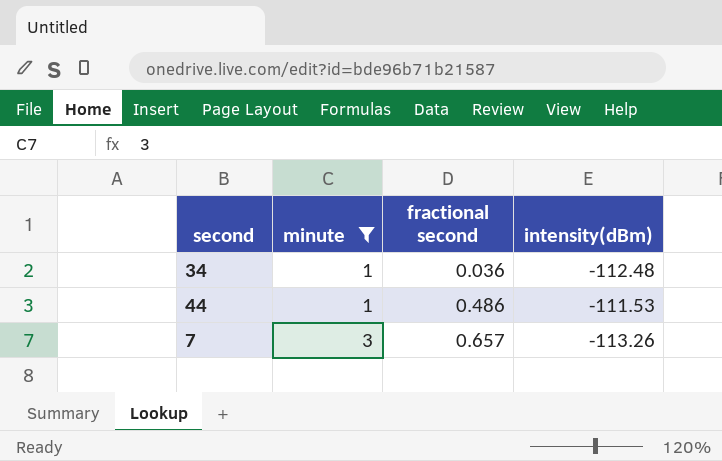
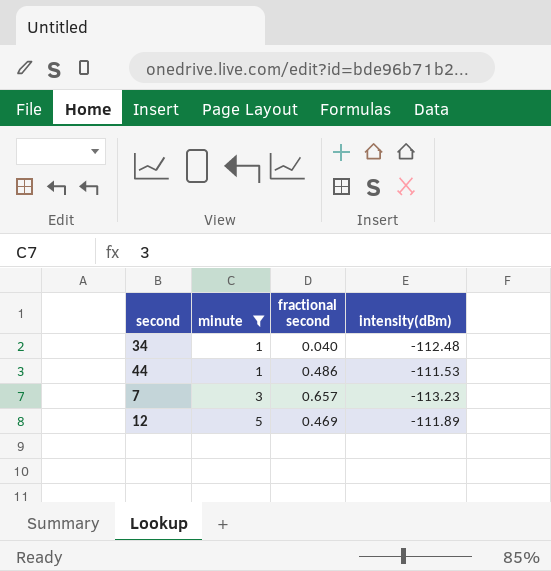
34 | fractional second: 0.036 -> 0.040
7 | intensity(dBm): -113.26 -> -113.23
row 12: none -> 5 | 0.469 | -111.89

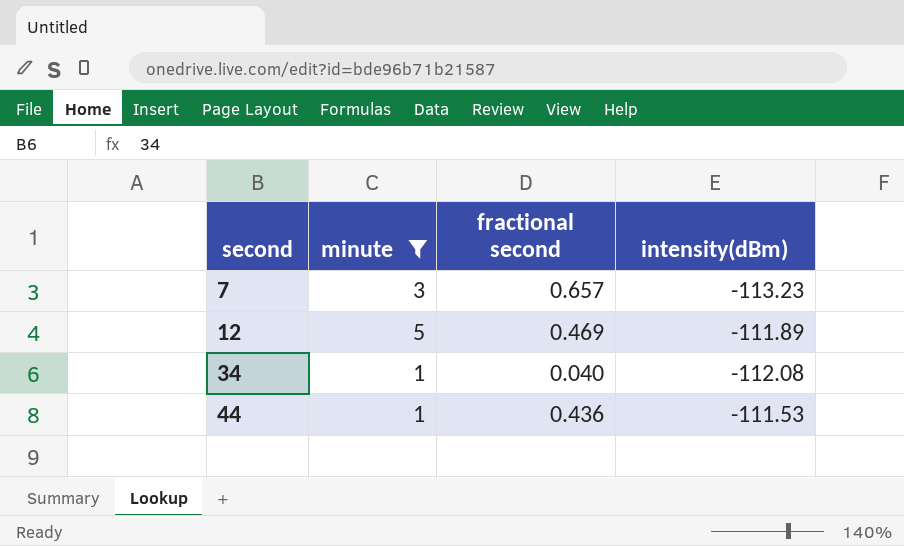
row order: minute ascending -> second ascending
34 | intensity(dBm): -112.48 -> -112.08
44 | fractional second: 0.486 -> 0.436

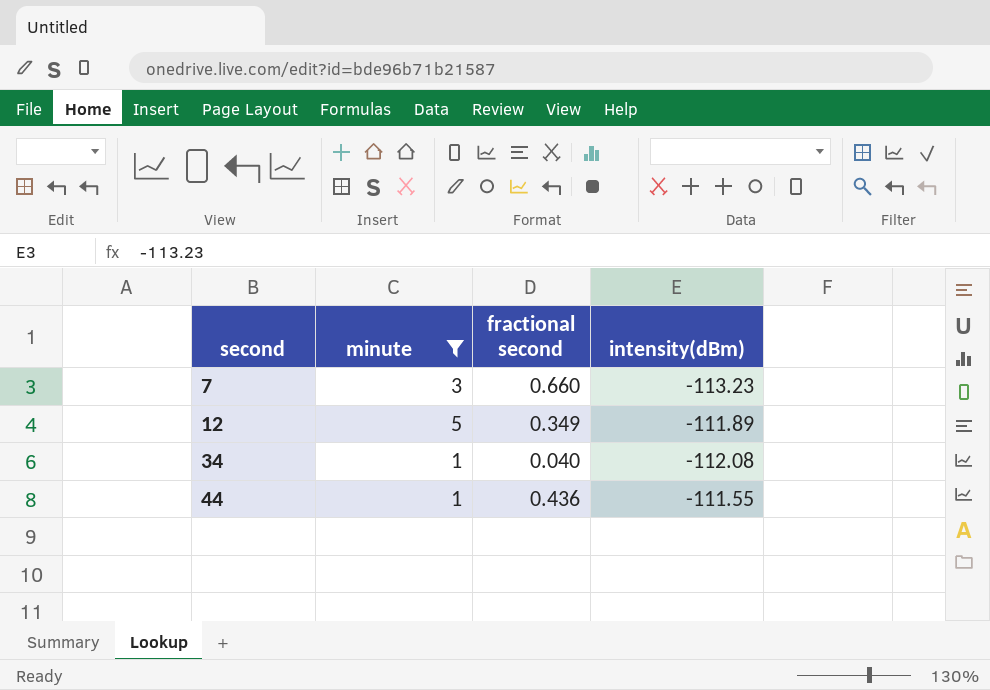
7 | fractional second: 0.657 -> 0.660
12 | fractional second: 0.469 -> 0.349
44 | intensity(dBm): -111.53 -> -111.55

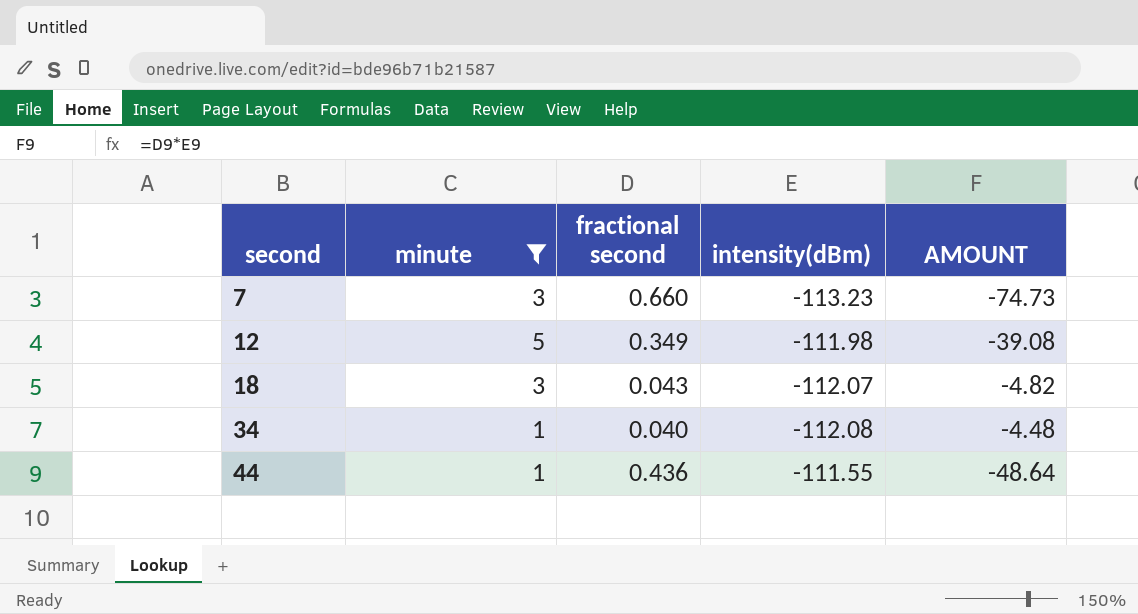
column AMOUNT | formula: none -> [fractional second] * [intensity(dBm)]
12 | intensity(dBm): -111.89 -> -111.98
row 18: none -> 3 | 0.043 | -112.07 | -4.82

